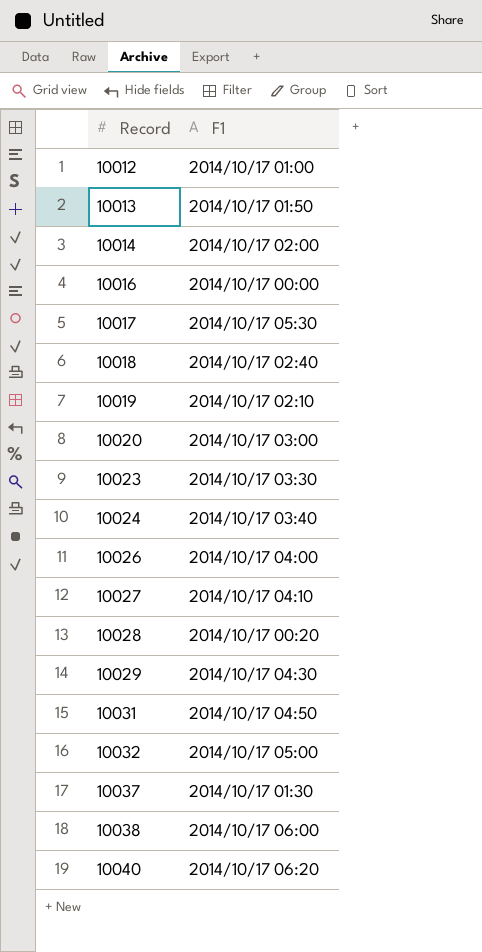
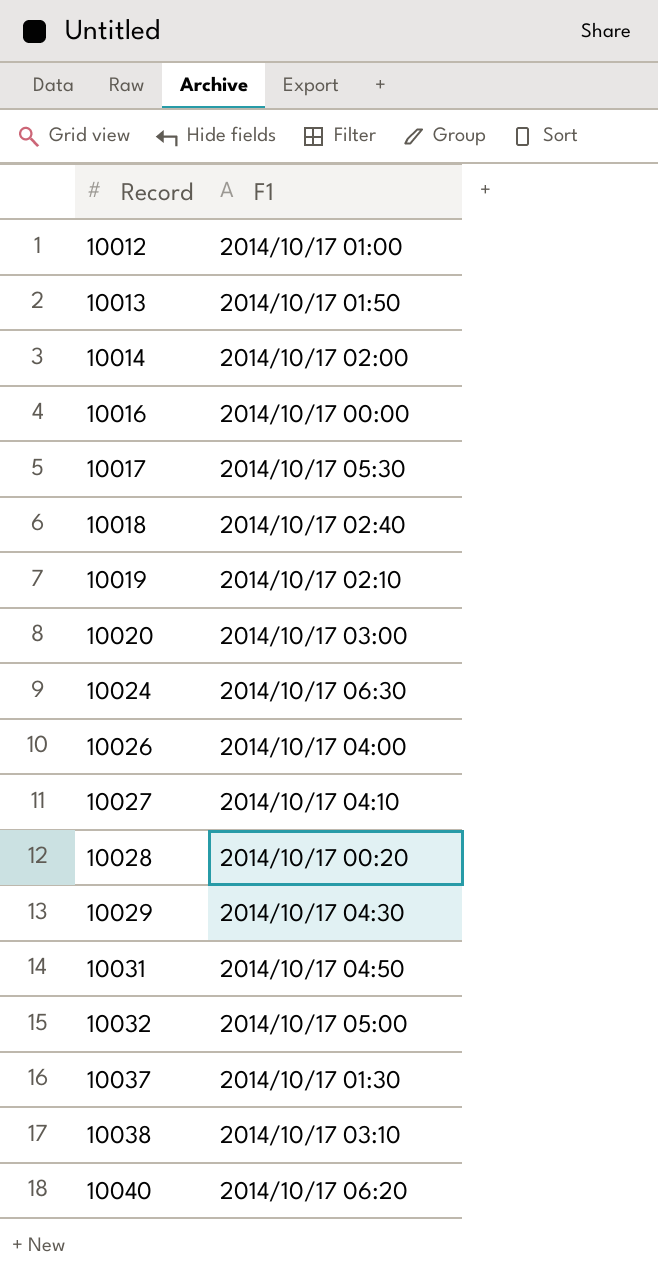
row 10023: 2014/10/17 03:30 -> none
10024 | F1: 2014/10/17 03:40 -> 2014/10/17 06:30
10038 | F1: 2014/10/17 06:00 -> 2014/10/17 03:10

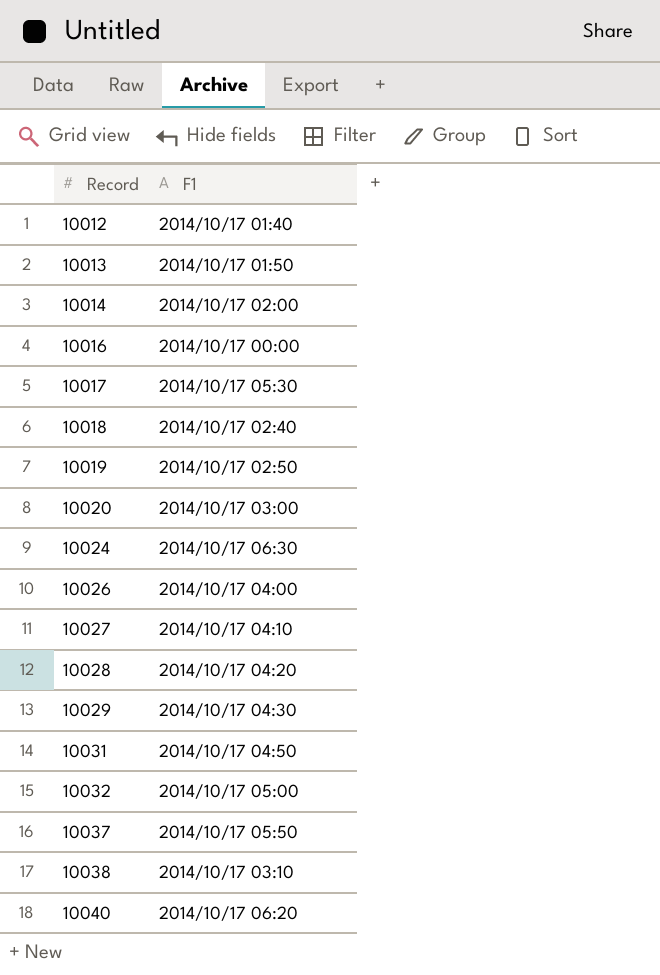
10012 | F1: 2014/10/17 01:00 -> 2014/10/17 01:40
10019 | F1: 2014/10/17 02:10 -> 2014/10/17 02:50
10028 | F1: 2014/10/17 00:20 -> 2014/10/17 04:20
10037 | F1: 2014/10/17 01:30 -> 2014/10/17 05:50

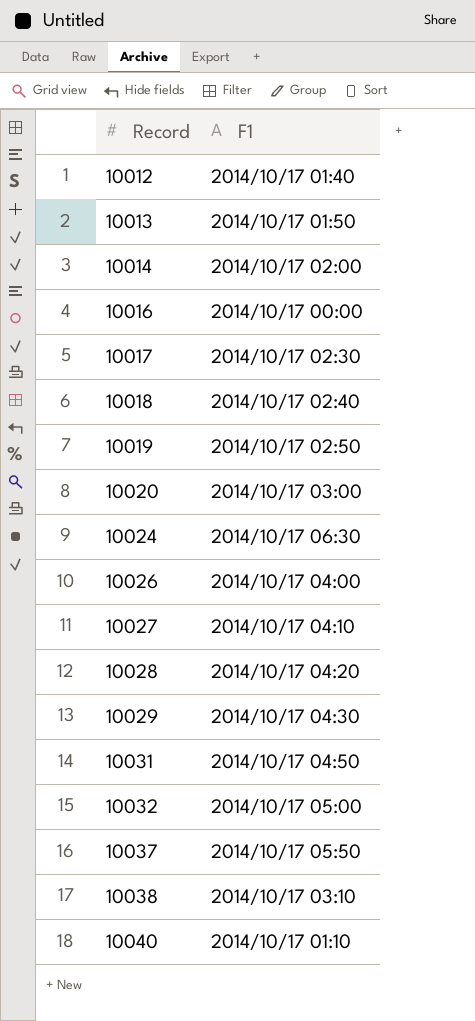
10017 | F1: 2014/10/17 05:30 -> 2014/10/17 02:30
10040 | F1: 2014/10/17 06:20 -> 2014/10/17 01:10

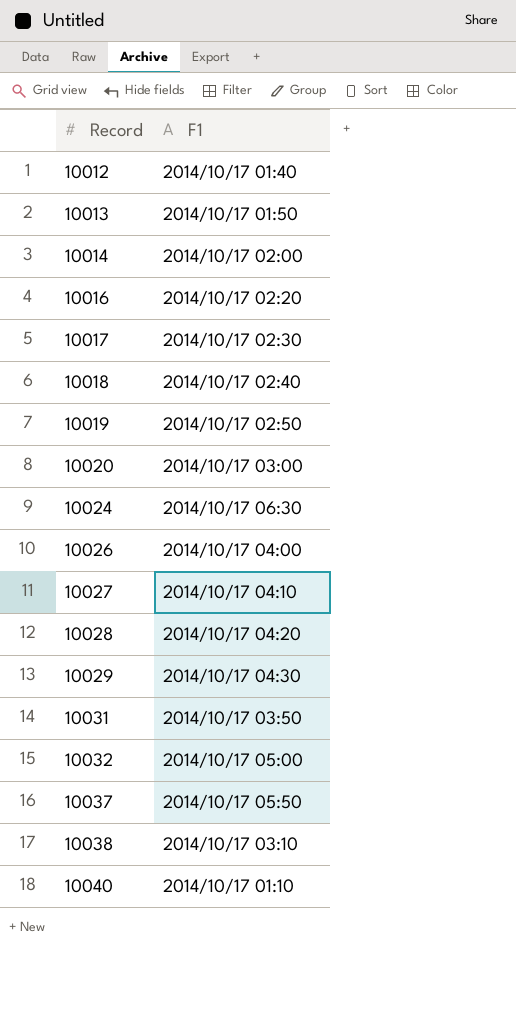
10016 | F1: 2014/10/17 00:00 -> 2014/10/17 02:20
10031 | F1: 2014/10/17 04:50 -> 2014/10/17 03:50

